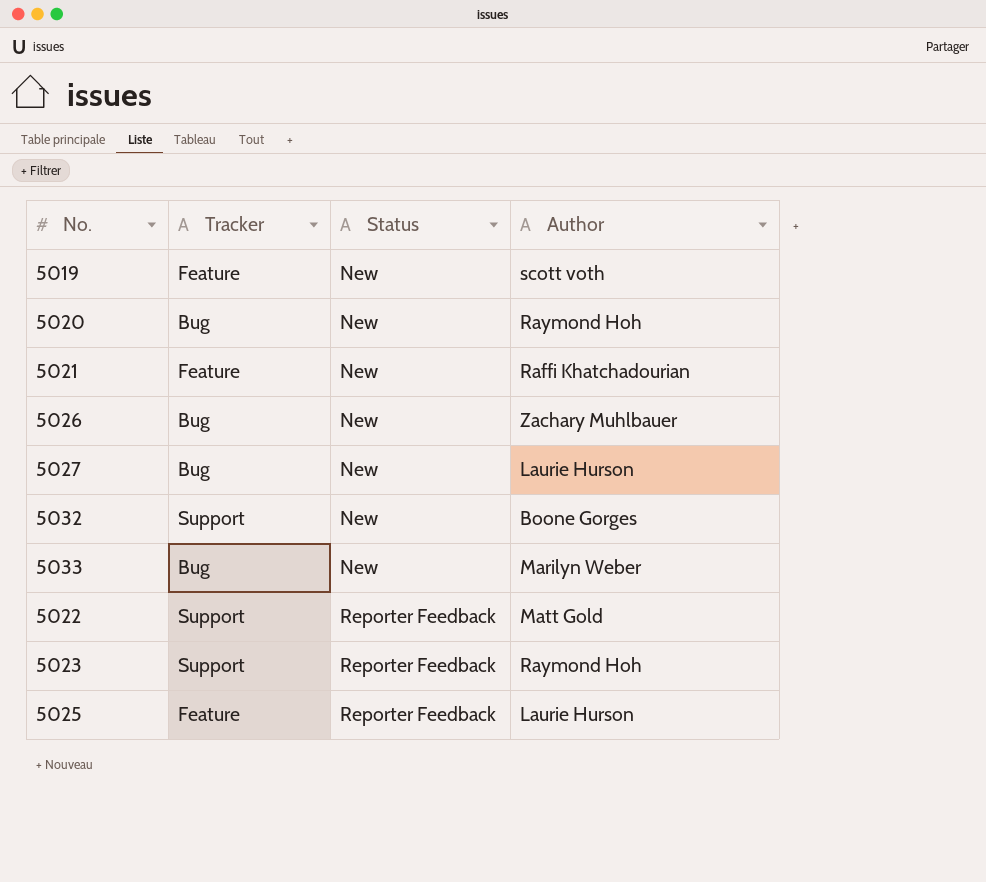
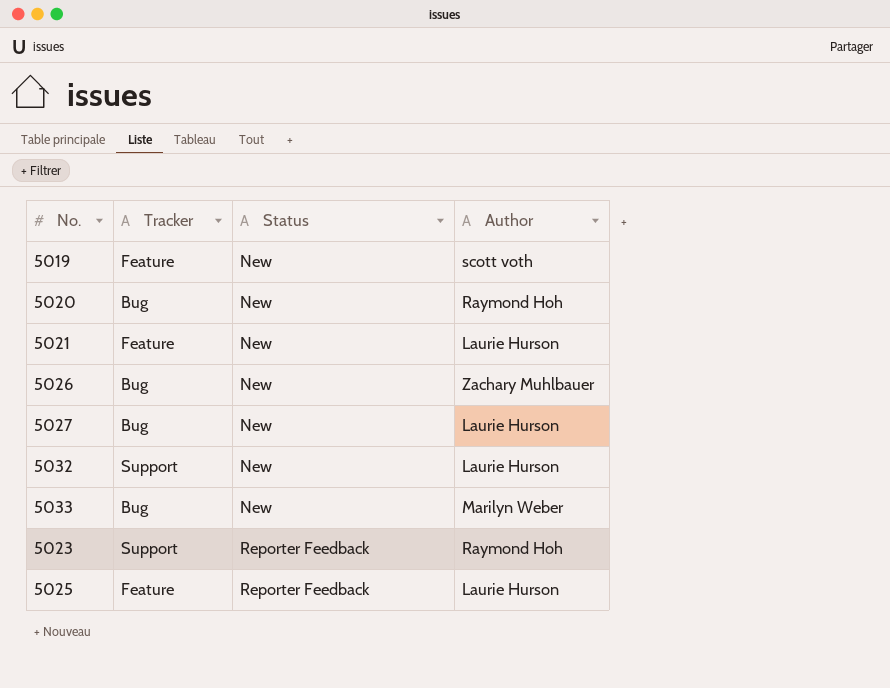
row 5022: Support | Reporter Feedback | Matt Gold -> none
5021 | Author: Raffi Khatchadourian -> Laurie Hurson
5032 | Author: Boone Gorges -> Laurie Hurson

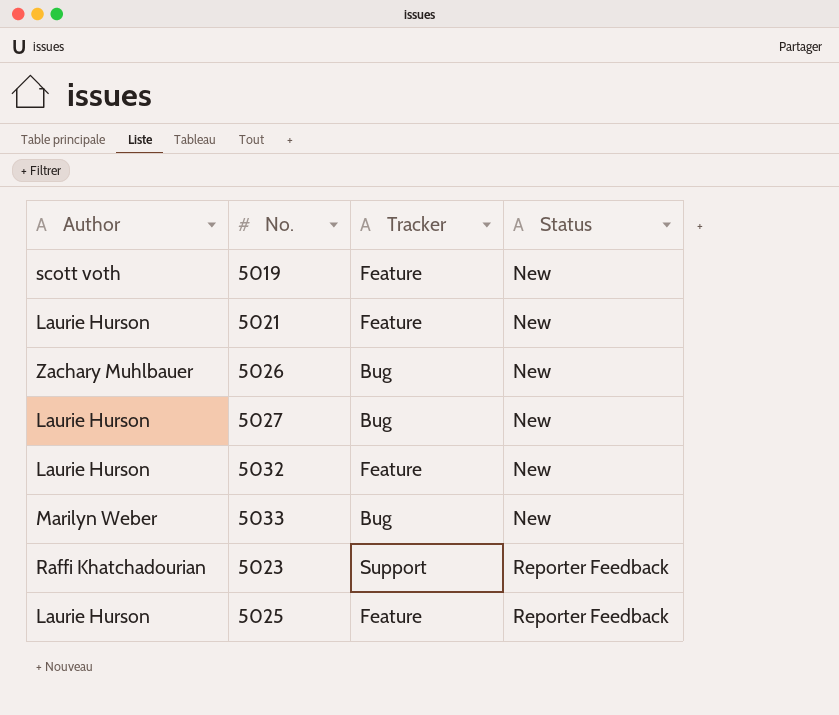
column Author | position: 4 -> 1
row 5020: Bug | New | Raymond Hoh -> none
5032 | Tracker: Support -> Feature
5023 | Author: Raymond Hoh -> Raffi Khatchadourian

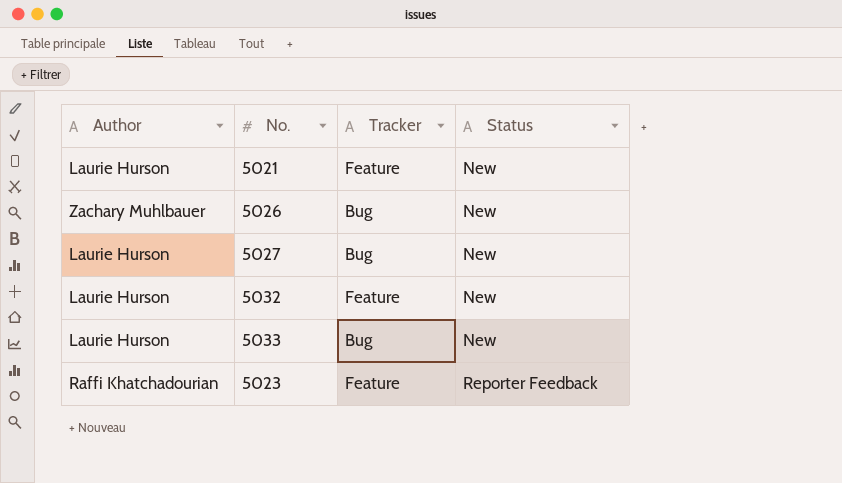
row 5019: scott voth | Feature | New -> none
row 5025: Laurie Hurson | Feature | Reporter Feedback -> none
5033 | Author: Marilyn Weber -> Laurie Hurson
5023 | Tracker: Support -> Feature

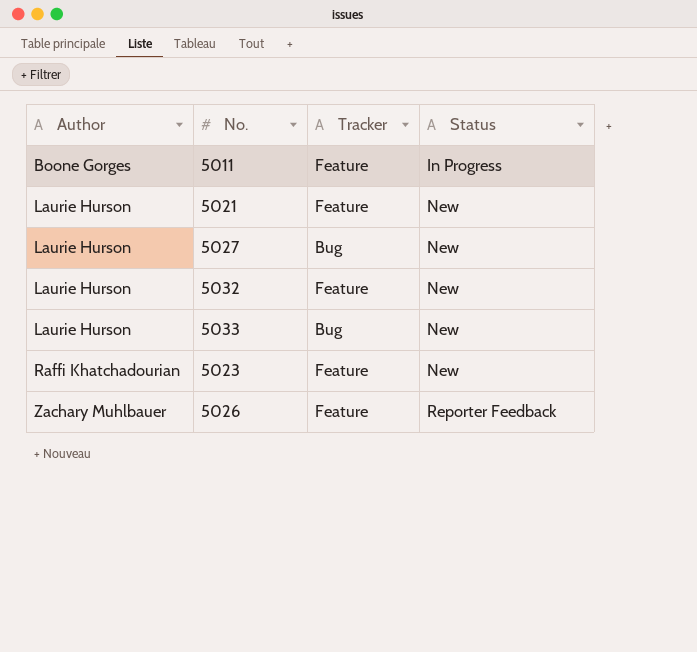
row order: Status ascending -> Author ascending
row 5011: none -> Boone Gorges | Feature | In Progress
5023 | Status: Reporter Feedback -> New
5026 | Tracker: Bug -> Feature
5026 | Status: New -> Reporter Feedback

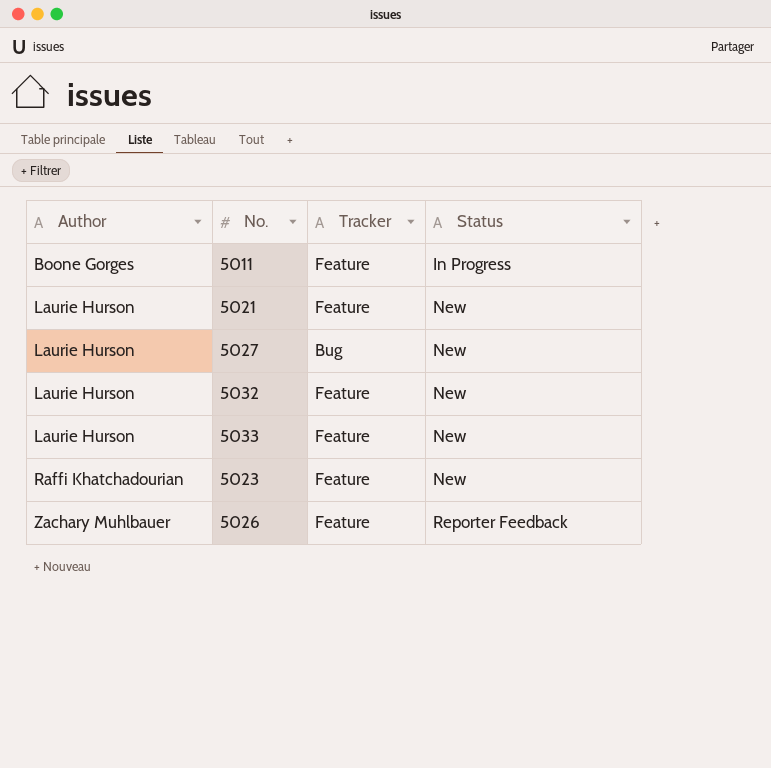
5033 | Tracker: Bug -> Feature

